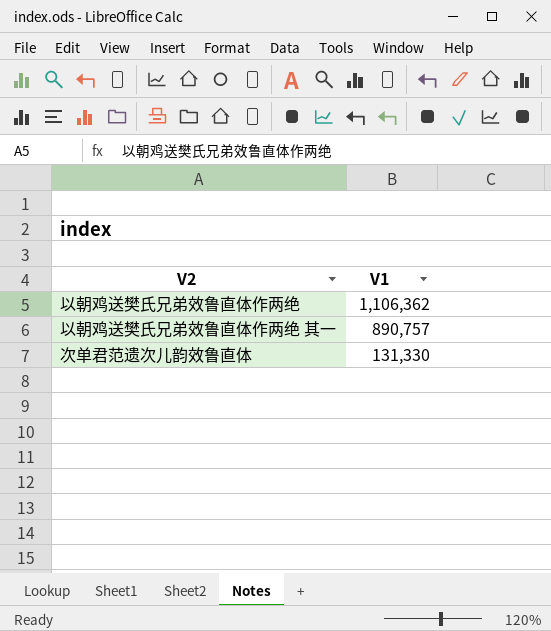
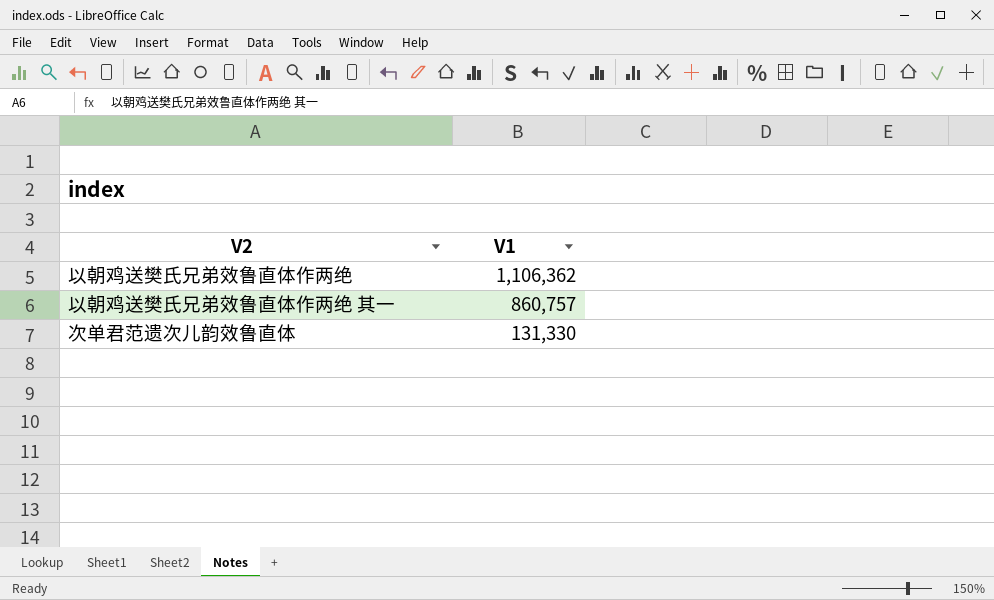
以朝鸡送樊氏兄弟效鲁直体作两绝 其一 | V1: 890,757 -> 860,757

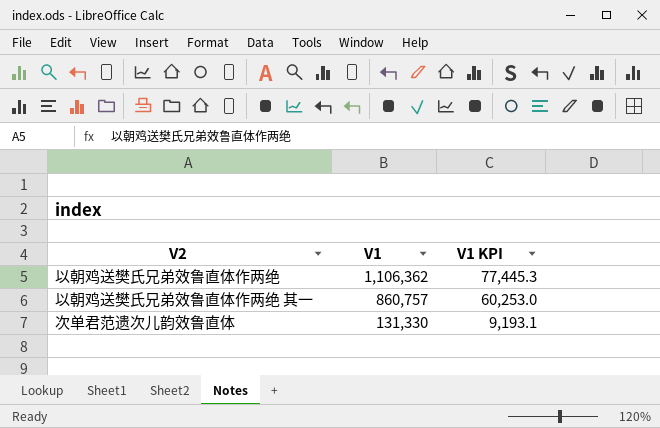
column V1 KPI | formula: none -> [V1] * 0.07

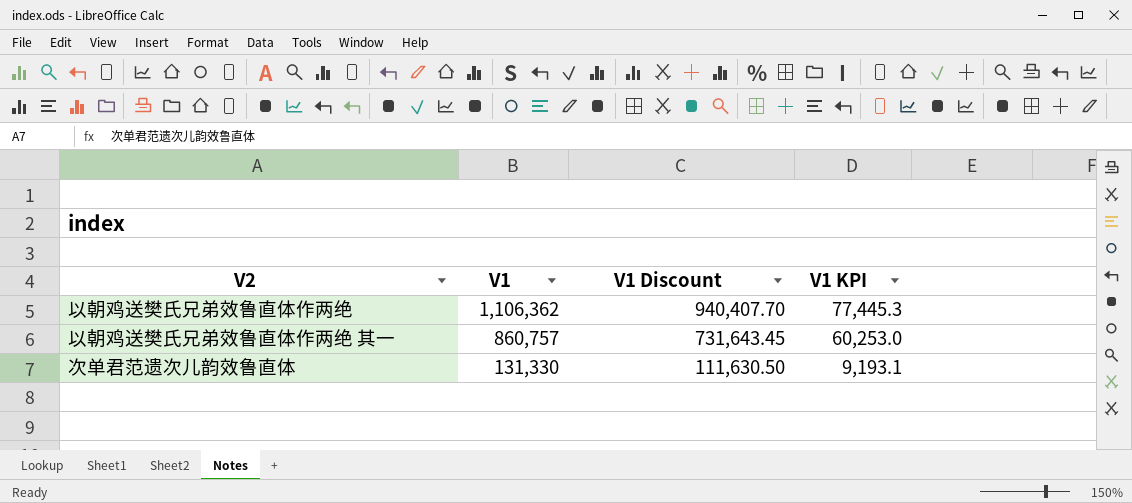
column V1 Discount | formula: none -> [V1] * 0.85

